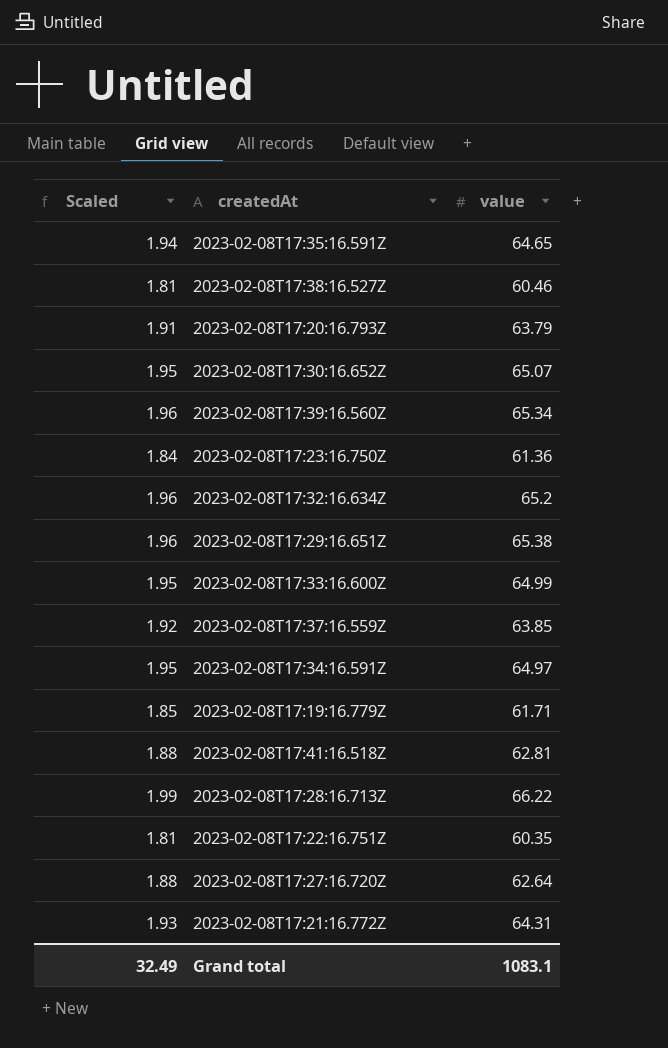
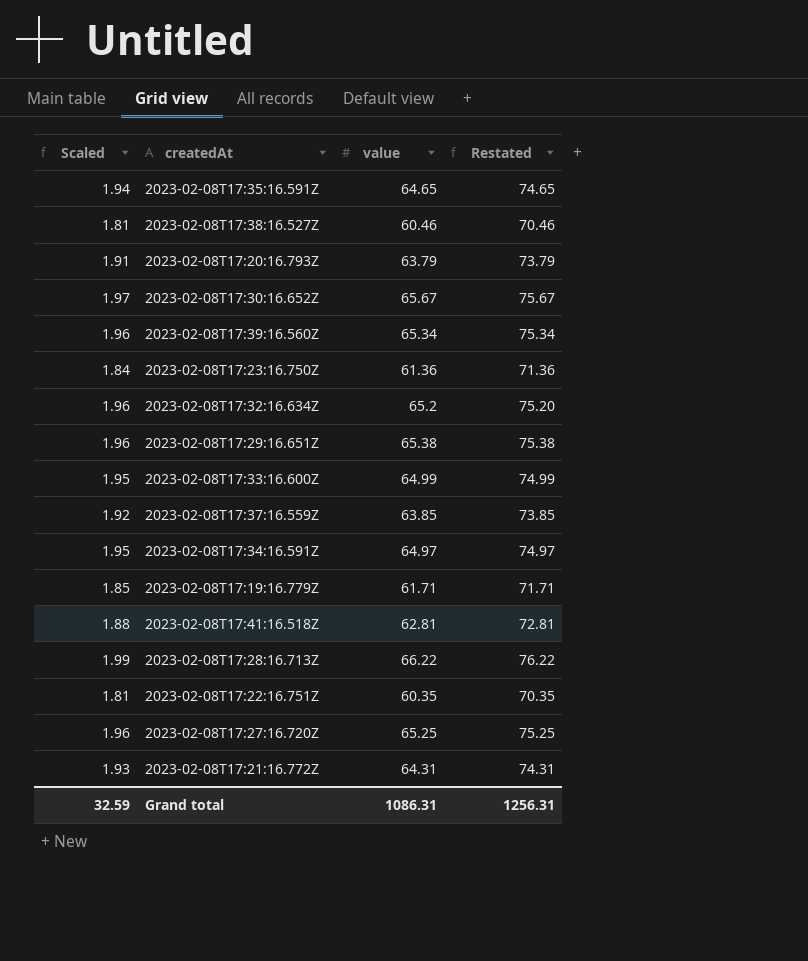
column Restated | formula: none -> [value] + 10
2023-02-08T17:30:16.652Z | Scaled: 1.95 -> 1.97
2023-02-08T17:30:16.652Z | value: 65.07 -> 65.67
2023-02-08T17:27:16.720Z | Scaled: 1.88 -> 1.96
2023-02-08T17:27:16.720Z | value: 62.64 -> 65.25
Grand total | Scaled: 32.49 -> 32.59
Grand total | value: 1083.1 -> 1086.31

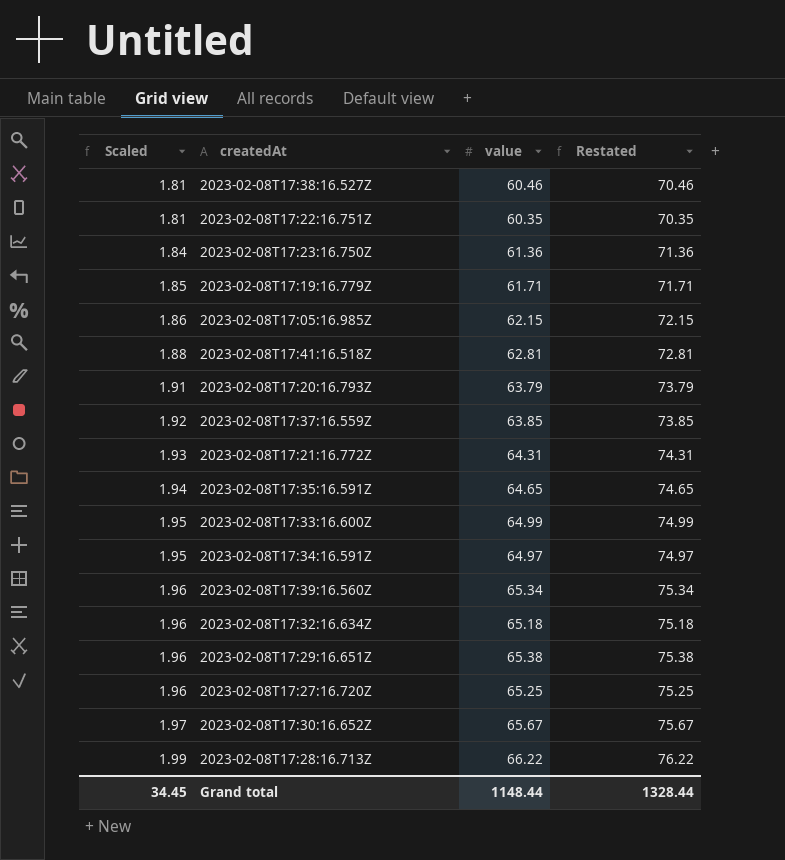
row order: none -> Scaled ascending
row 2023-02-08T17:05:16.985Z: none -> 1.86 | 62.15 | 72.15
2023-02-08T17:32:16.634Z | value: 65.2 -> 65.18
2023-02-08T17:32:16.634Z | Restated: 75.20 -> 75.18
Grand total | Scaled: 32.59 -> 34.45
Grand total | value: 1086.31 -> 1148.44
Grand total | Restated: 1256.31 -> 1328.44

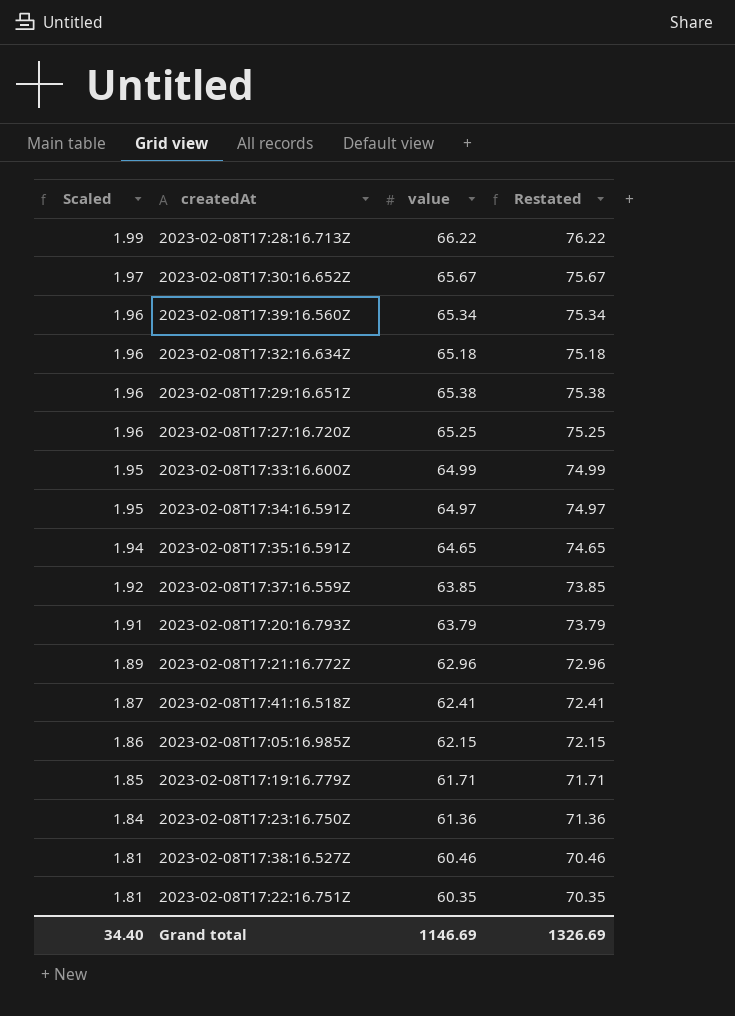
row order: Scaled ascending -> Scaled descending
2023-02-08T17:21:16.772Z | Scaled: 1.93 -> 1.89
2023-02-08T17:21:16.772Z | value: 64.31 -> 62.96
2023-02-08T17:21:16.772Z | Restated: 74.31 -> 72.96
2023-02-08T17:41:16.518Z | Scaled: 1.88 -> 1.87
2023-02-08T17:41:16.518Z | value: 62.81 -> 62.41
2023-02-08T17:41:16.518Z | Restated: 72.81 -> 72.41
Grand total | Scaled: 34.45 -> 34.40
Grand total | value: 1148.44 -> 1146.69
Grand total | Restated: 1328.44 -> 1326.69

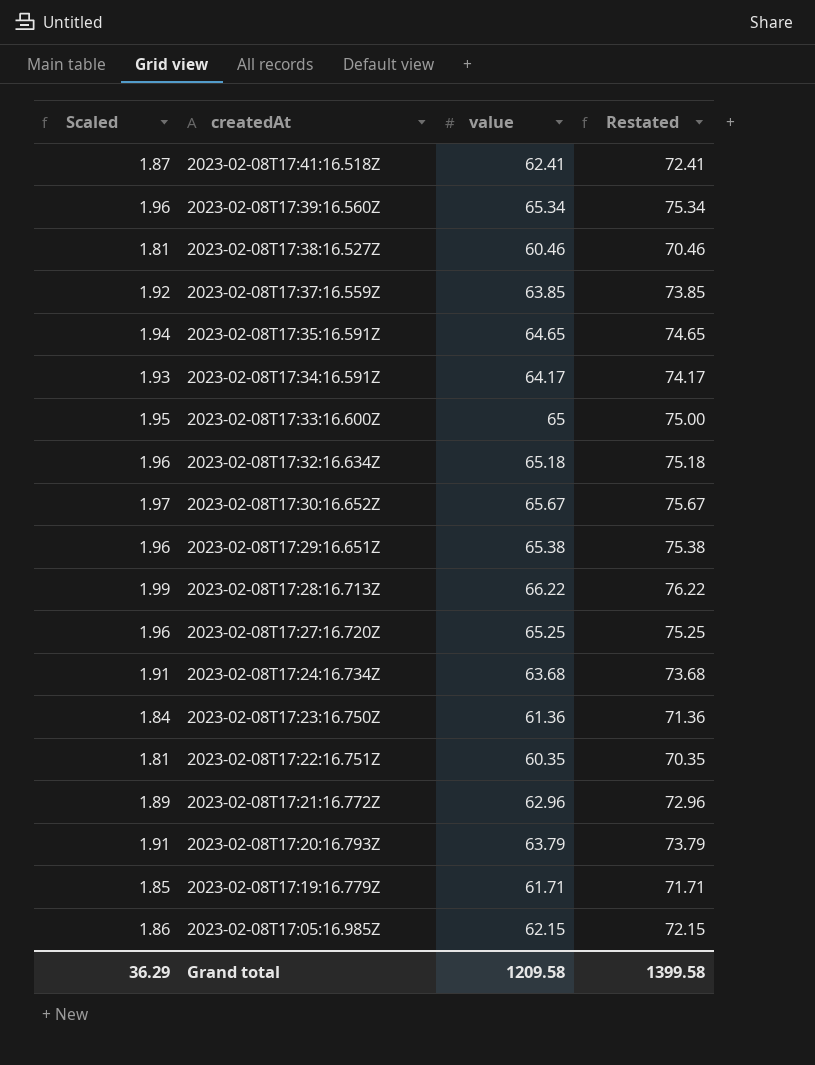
row order: Scaled descending -> createdAt descending
2023-02-08T17:34:16.591Z | Scaled: 1.95 -> 1.93
2023-02-08T17:34:16.591Z | value: 64.97 -> 64.17
2023-02-08T17:34:16.591Z | Restated: 74.97 -> 74.17
2023-02-08T17:33:16.600Z | value: 64.99 -> 65
2023-02-08T17:33:16.600Z | Restated: 74.99 -> 75.00
row 2023-02-08T17:24:16.734Z: none -> 1.91 | 63.68 | 73.68
Grand total | Scaled: 34.40 -> 36.29
Grand total | value: 1146.69 -> 1209.58
Grand total | Restated: 1326.69 -> 1399.58

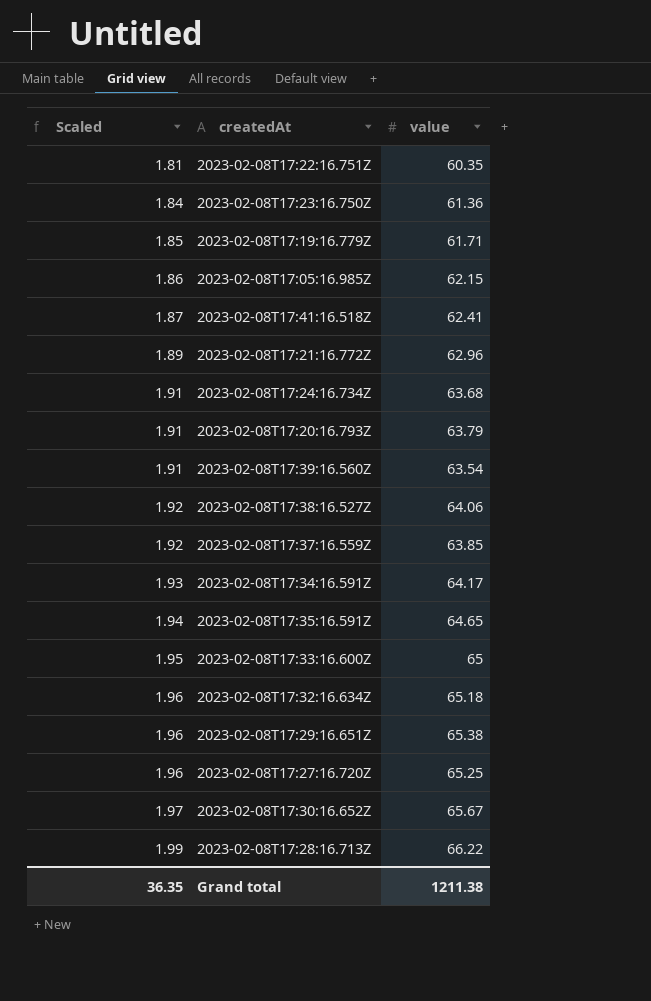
row order: createdAt descending -> Scaled ascending
column Restated | formula: [value] + 10 -> none
2023-02-08T17:39:16.560Z | Scaled: 1.96 -> 1.91
2023-02-08T17:39:16.560Z | value: 65.34 -> 63.54
2023-02-08T17:38:16.527Z | Scaled: 1.81 -> 1.92
2023-02-08T17:38:16.527Z | value: 60.46 -> 64.06
Grand total | Scaled: 36.29 -> 36.35
Grand total | value: 1209.58 -> 1211.38

